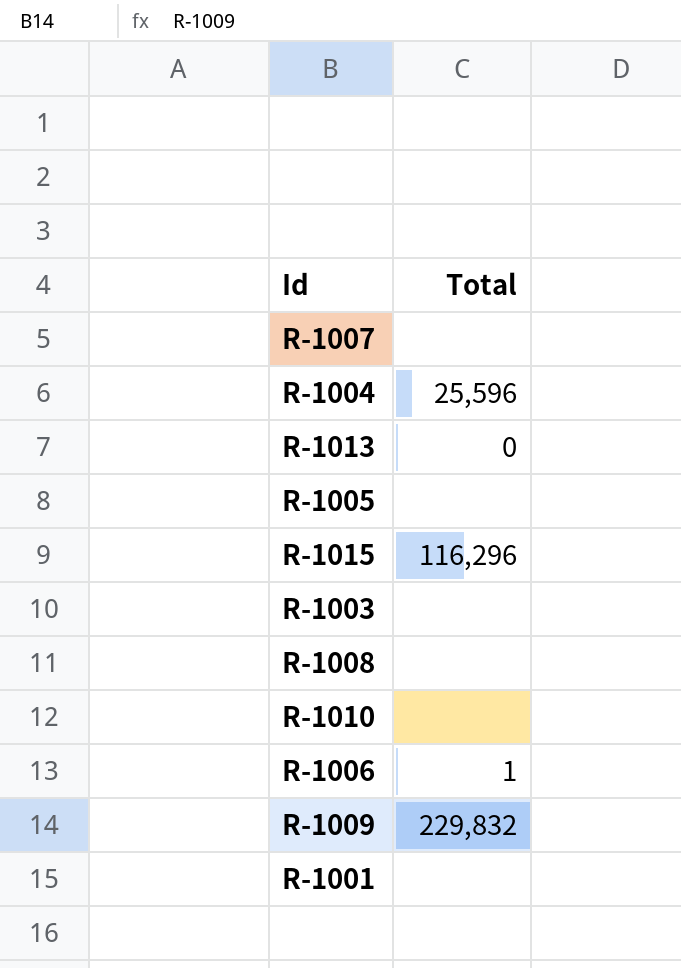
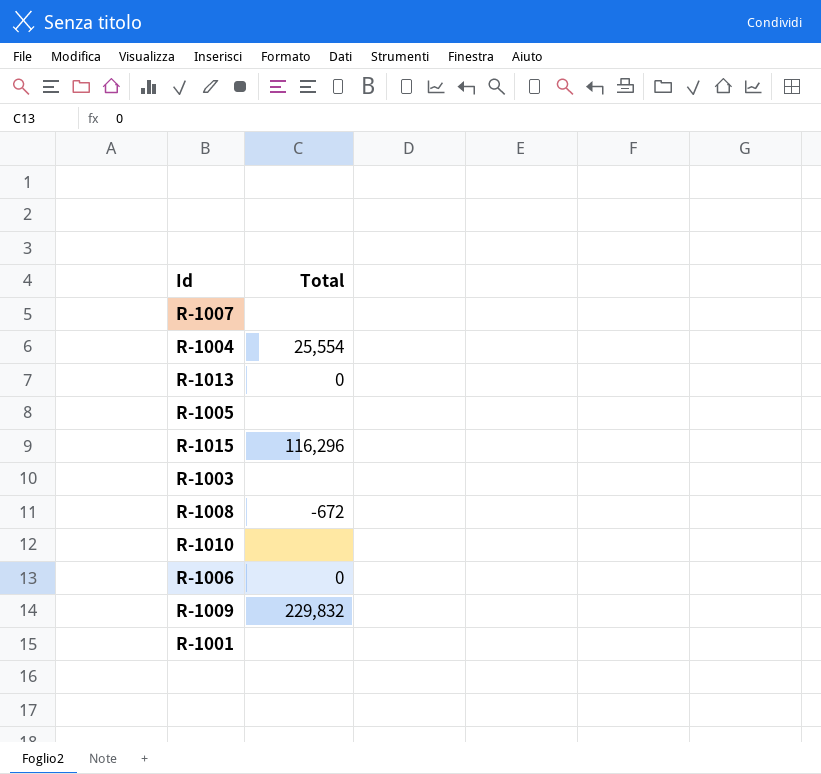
R-1004 | Total: 25,596 -> 25,554
R-1008 | Total: none -> -672
R-1006 | Total: 1 -> 0

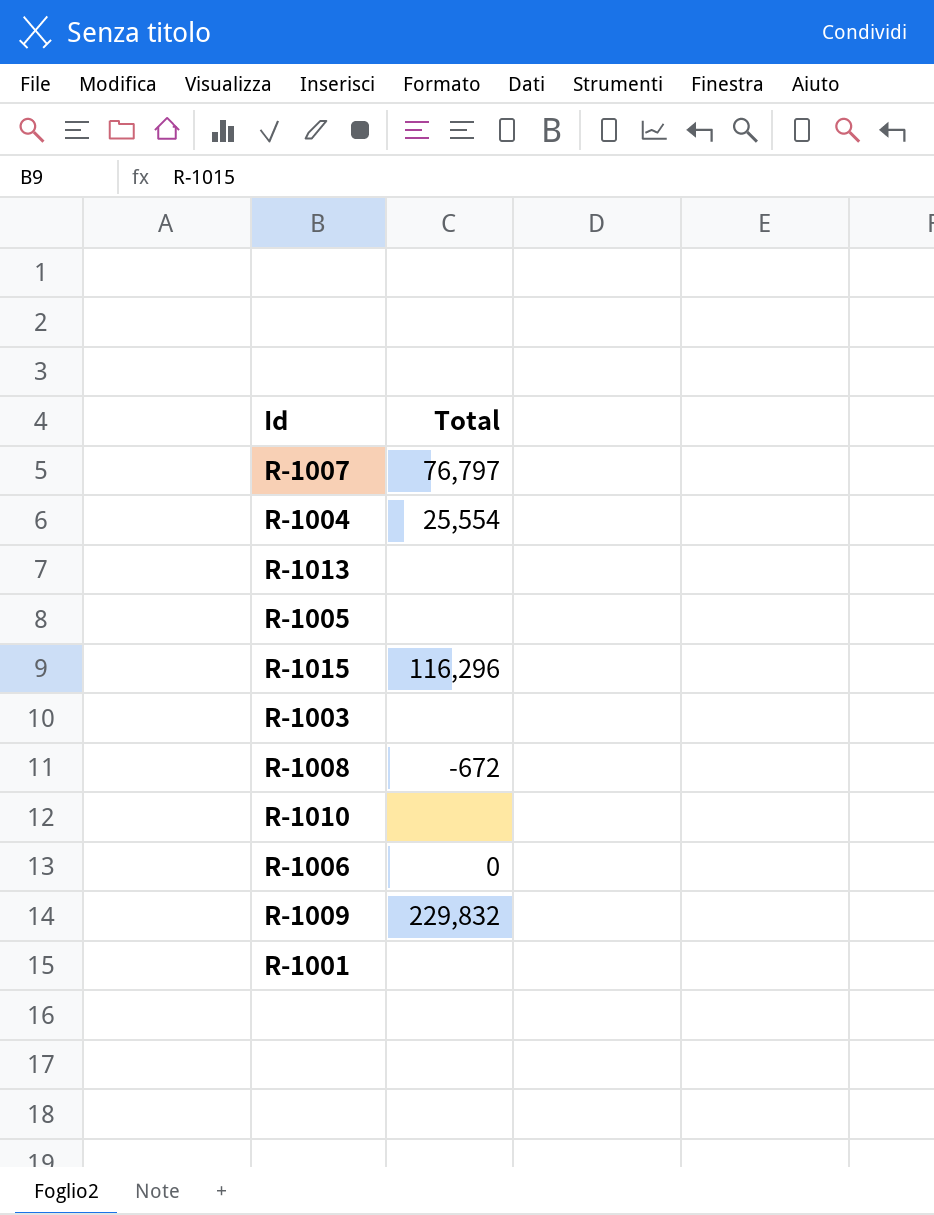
R-1007 | Total: none -> 76,797
R-1013 | Total: 0 -> none

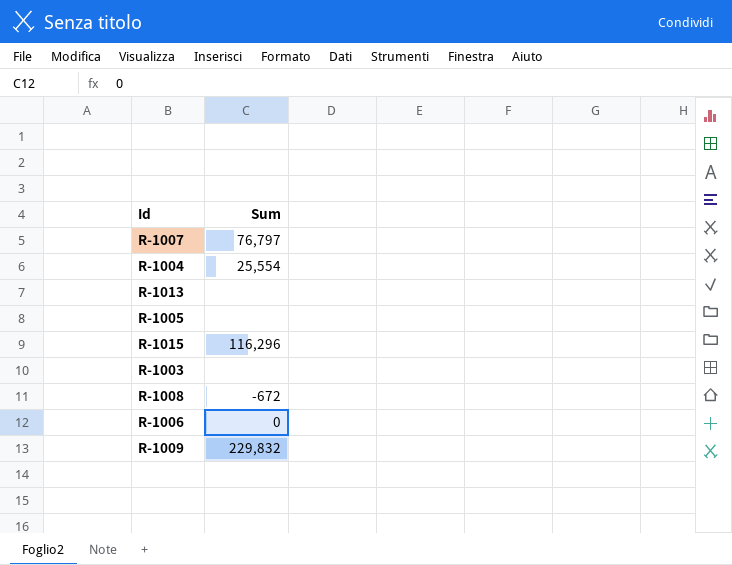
column name: Total -> Sum
row R-1010: none -> none
row R-1001: none -> none

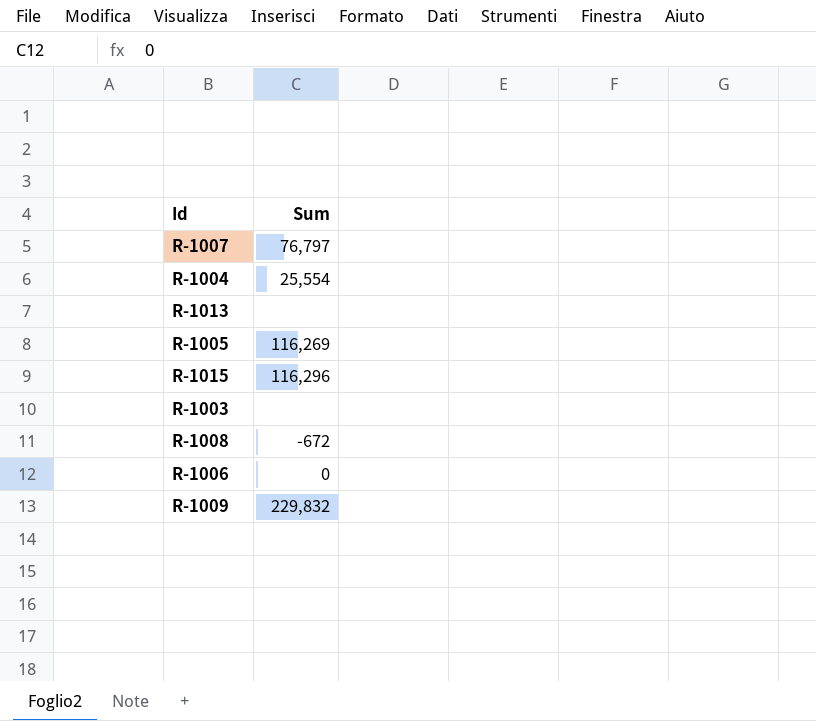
R-1005 | Sum: none -> 116,269

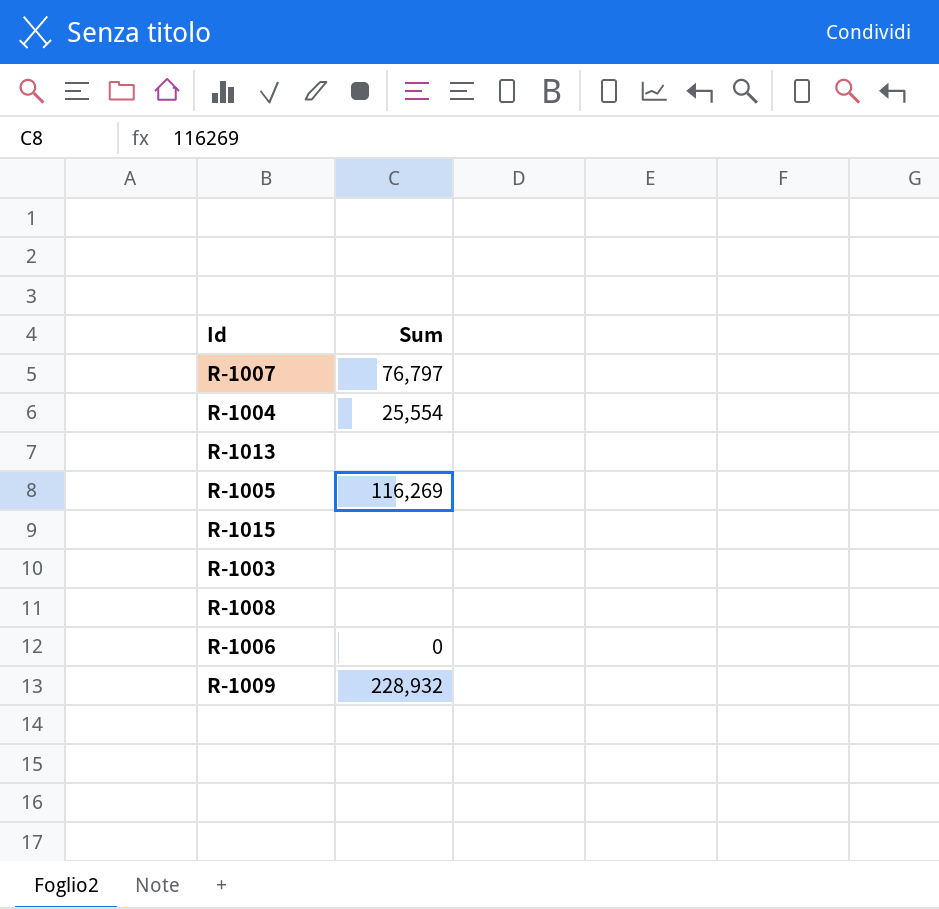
R-1015 | Sum: 116,296 -> none
R-1008 | Sum: -672 -> none
R-1009 | Sum: 229,832 -> 228,932

